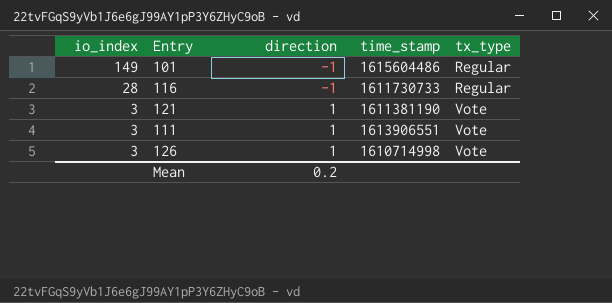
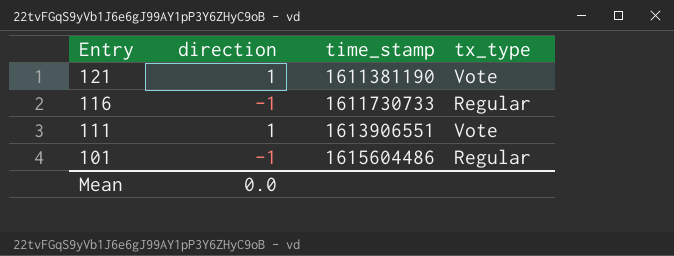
row order: io_index descending -> Entry descending
column io_index | position: 1 -> none
row 126: 3 | 1 | 1610714998 | Vote -> none
Mean | direction: 0.2 -> 0.0

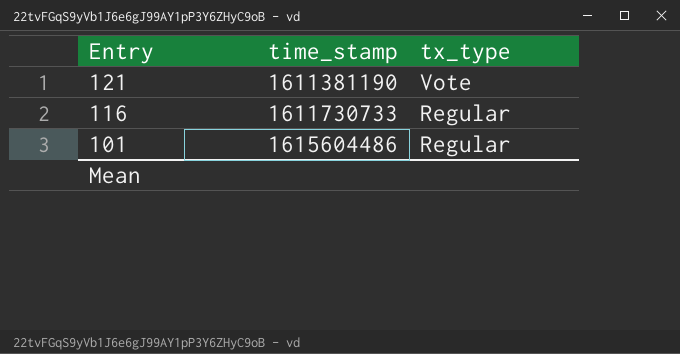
column direction | position: 2 -> none
row 111: 1 | 1613906551 | Vote -> none

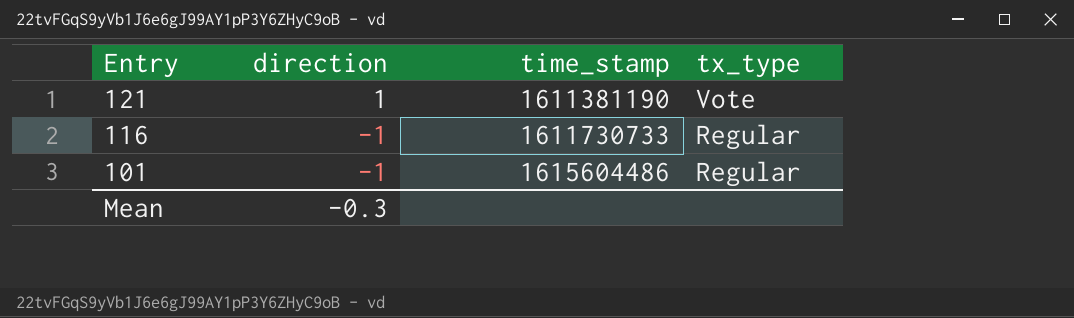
column direction | position: none -> 2

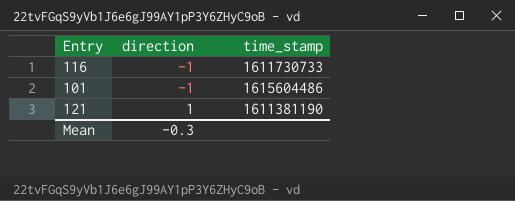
row order: Entry descending -> direction ascending
column tx_type | position: 4 -> none

